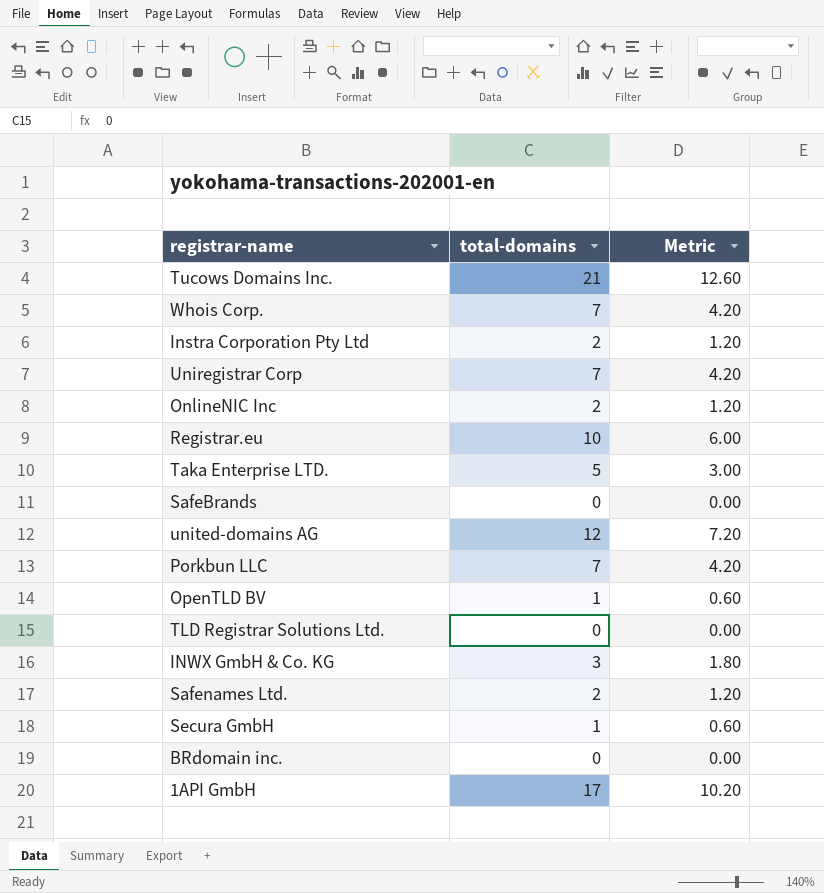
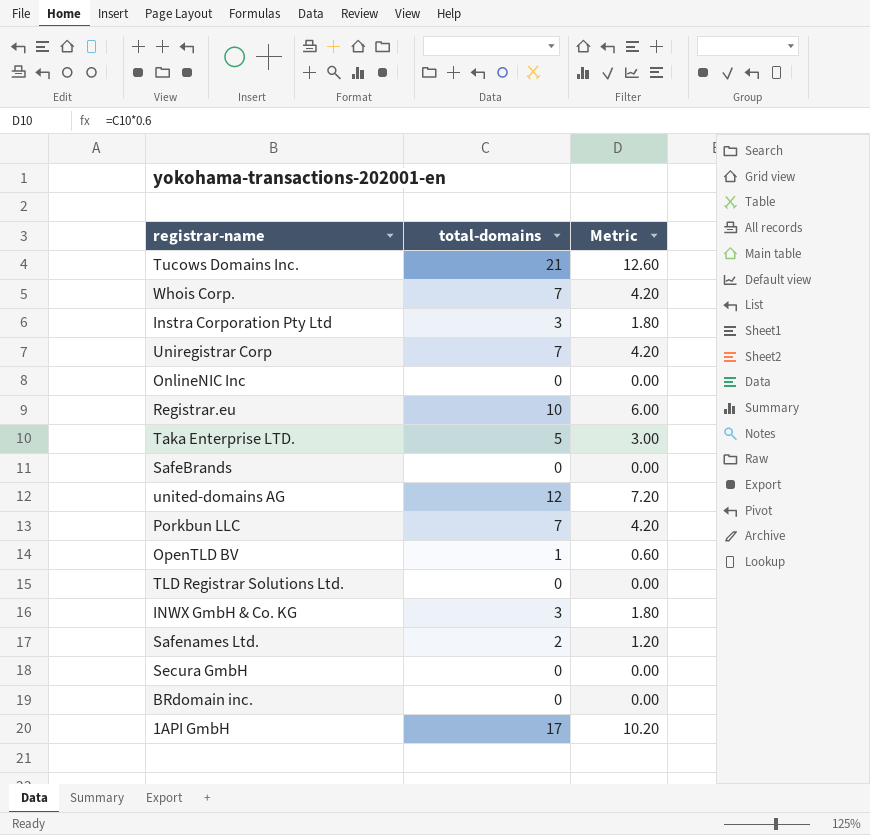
Instra Corporation Pty Ltd | total-domains: 2 -> 3
Instra Corporation Pty Ltd | Metric: 1.20 -> 1.80
OnlineNIC Inc | total-domains: 2 -> 0
OnlineNIC Inc | Metric: 1.20 -> 0.00
Secura GmbH | total-domains: 1 -> 0
Secura GmbH | Metric: 0.60 -> 0.00

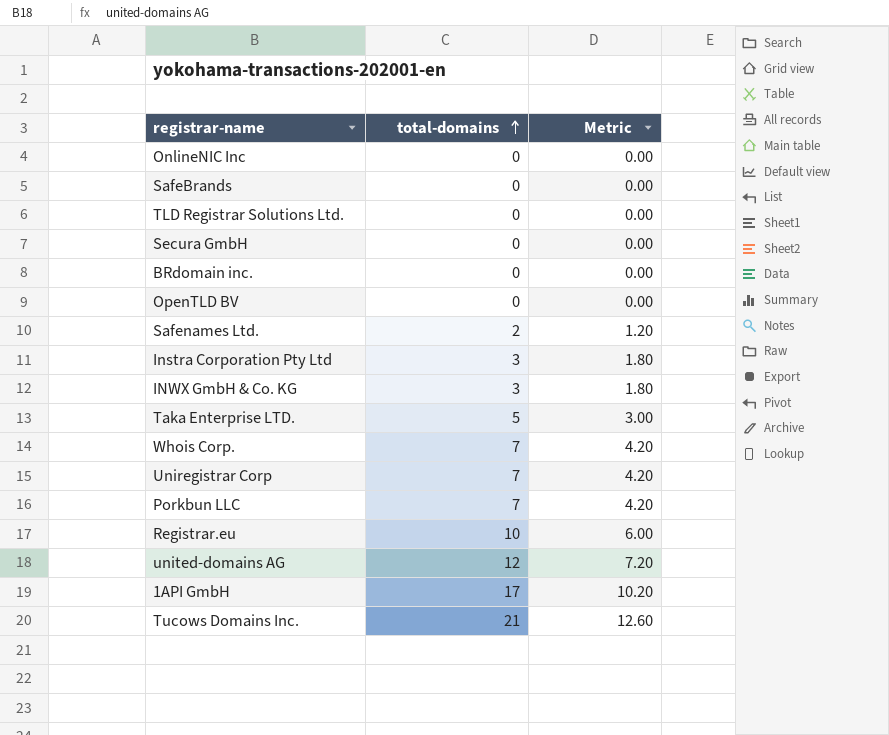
row order: none -> total-domains ascending
OpenTLD BV | total-domains: 1 -> 0
OpenTLD BV | Metric: 0.60 -> 0.00

